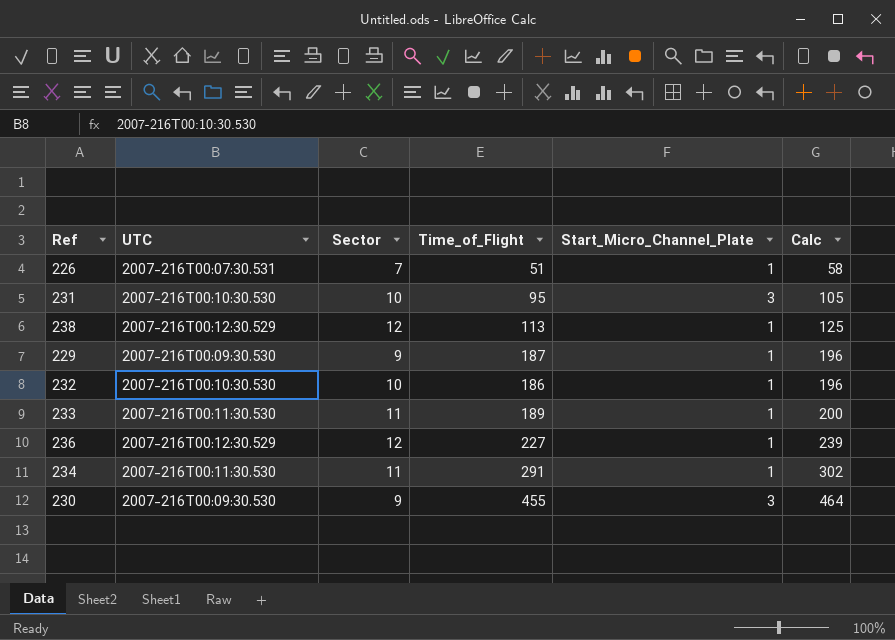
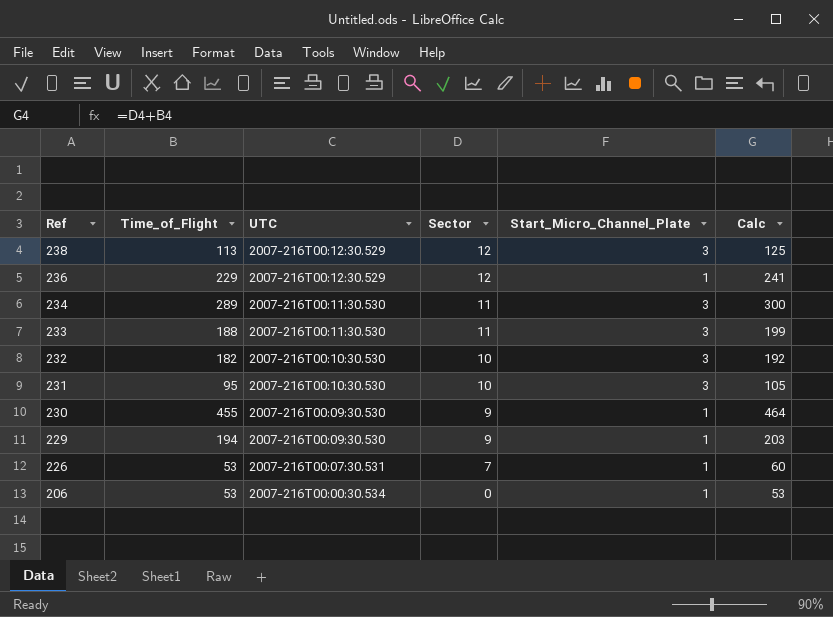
row order: Calc ascending -> Ref descending
column Time_of_Flight | position: 4 -> 2
238 | Start_Micro_Channel_Plate: 1 -> 3
236 | Time_of_Flight: 227 -> 229
236 | Calc: 239 -> 241
234 | Time_of_Flight: 291 -> 289
234 | Start_Micro_Channel_Plate: 1 -> 3
234 | Calc: 302 -> 300
233 | Time_of_Flight: 189 -> 188
233 | Start_Micro_Channel_Plate: 1 -> 3
233 | Calc: 200 -> 199
232 | Time_of_Flight: 186 -> 182
232 | Start_Micro_Channel_Plate: 1 -> 3
232 | Calc: 196 -> 192
230 | Start_Micro_Channel_Plate: 3 -> 1
229 | Time_of_Flight: 187 -> 194
229 | Calc: 196 -> 203
226 | Time_of_Flight: 51 -> 53
226 | Calc: 58 -> 60
row 206: none -> 53 | 2007-216T00:00:30.534 | 0 | 1 | 53

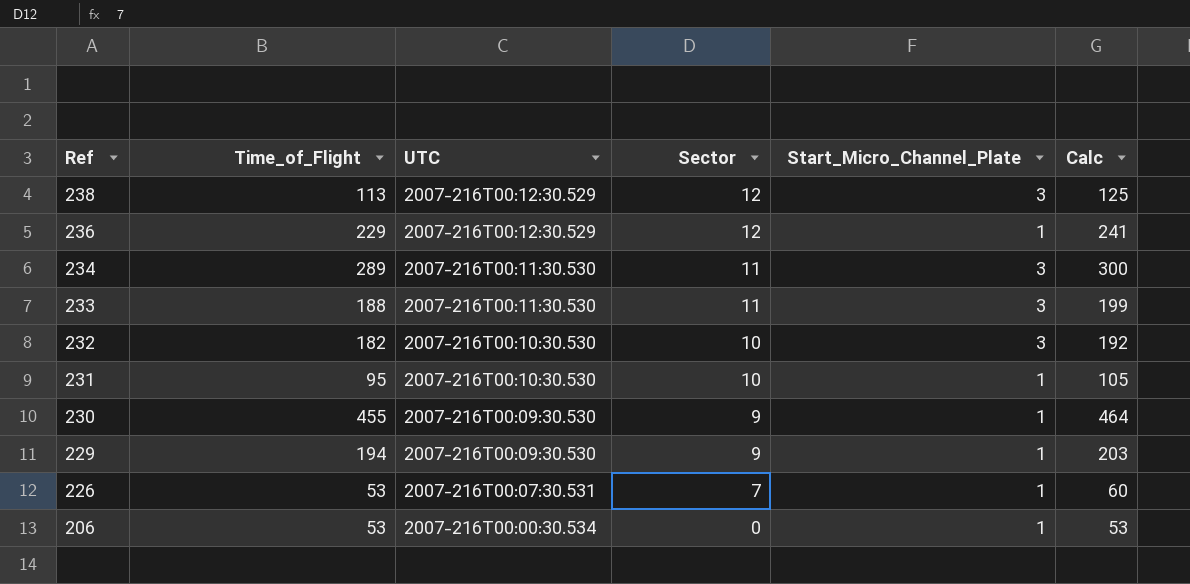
231 | Start_Micro_Channel_Plate: 3 -> 1

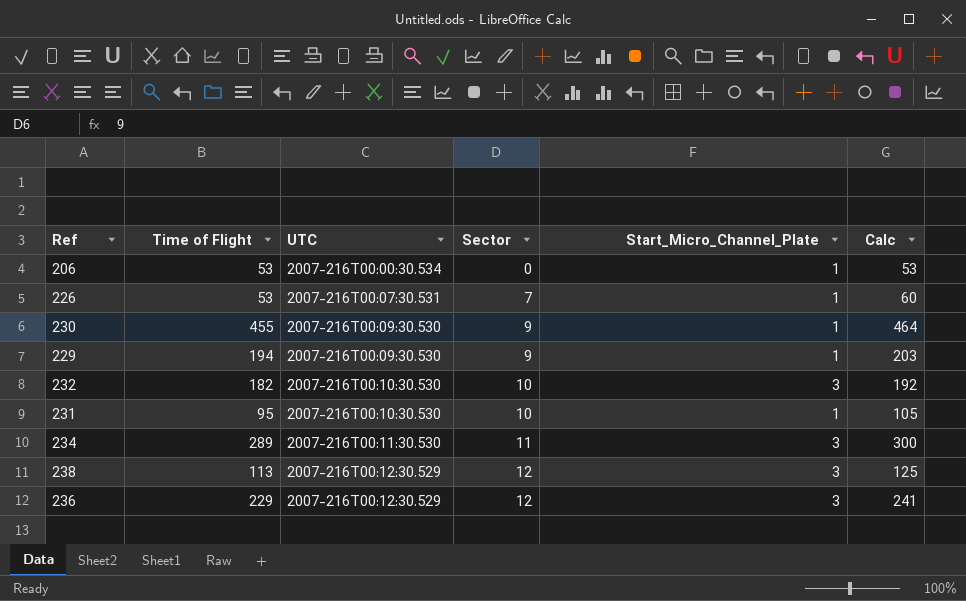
row order: Ref descending -> UTC ascending
column name: Time_of_Flight -> Time of Flight
row 233: 188 | 2007-216T00:11:30.530 | 11 | 3 | 199 -> none
236 | Start_Micro_Channel_Plate: 1 -> 3

